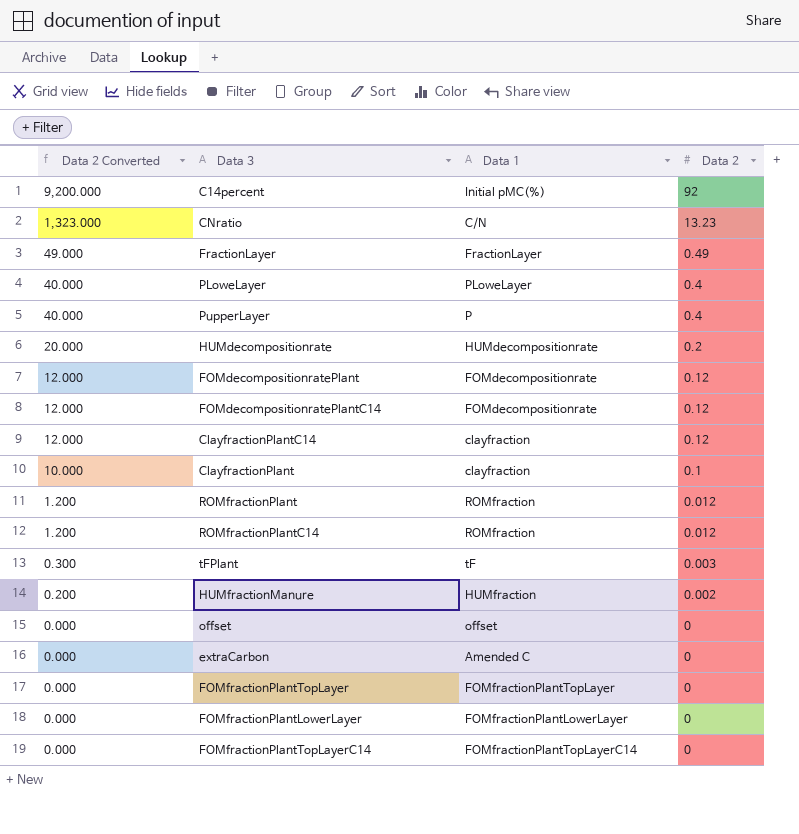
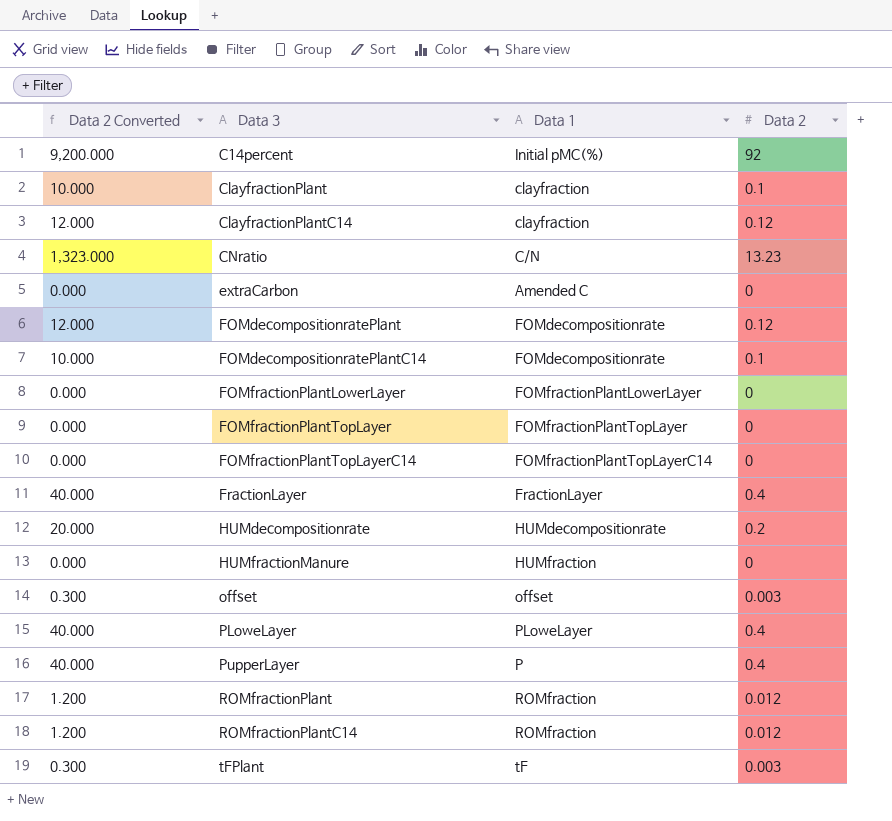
row order: Data 2 Converted descending -> Data 3 ascending
FOMdecompositionratePlantC14 | Data 2 Converted: 12.000 -> 10.000
FOMdecompositionratePlantC14 | Data 2: 0.12 -> 0.1
FractionLayer | Data 2 Converted: 49.000 -> 40.000
FractionLayer | Data 2: 0.49 -> 0.4
HUMfractionManure | Data 2 Converted: 0.200 -> 0.000
HUMfractionManure | Data 2: 0.002 -> 0
offset | Data 2 Converted: 0.000 -> 0.300
offset | Data 2: 0 -> 0.003

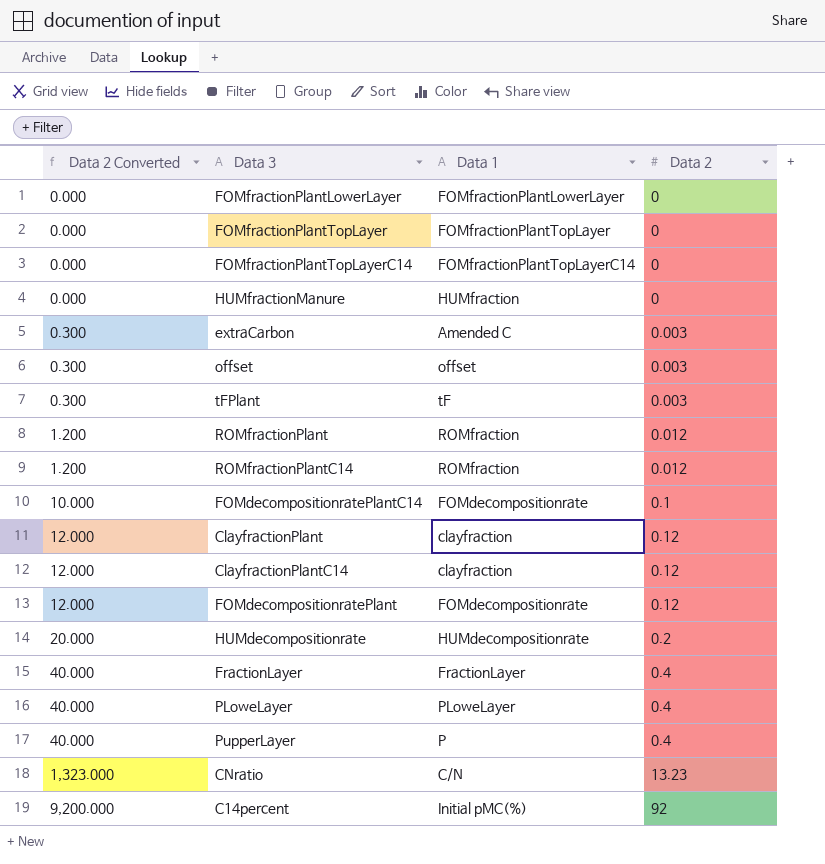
row order: Data 3 ascending -> Data 2 Converted ascending
extraCarbon | Data 2 Converted: 0.000 -> 0.300
extraCarbon | Data 2: 0 -> 0.003
ClayfractionPlant | Data 2 Converted: 10.000 -> 12.000
ClayfractionPlant | Data 2: 0.1 -> 0.12

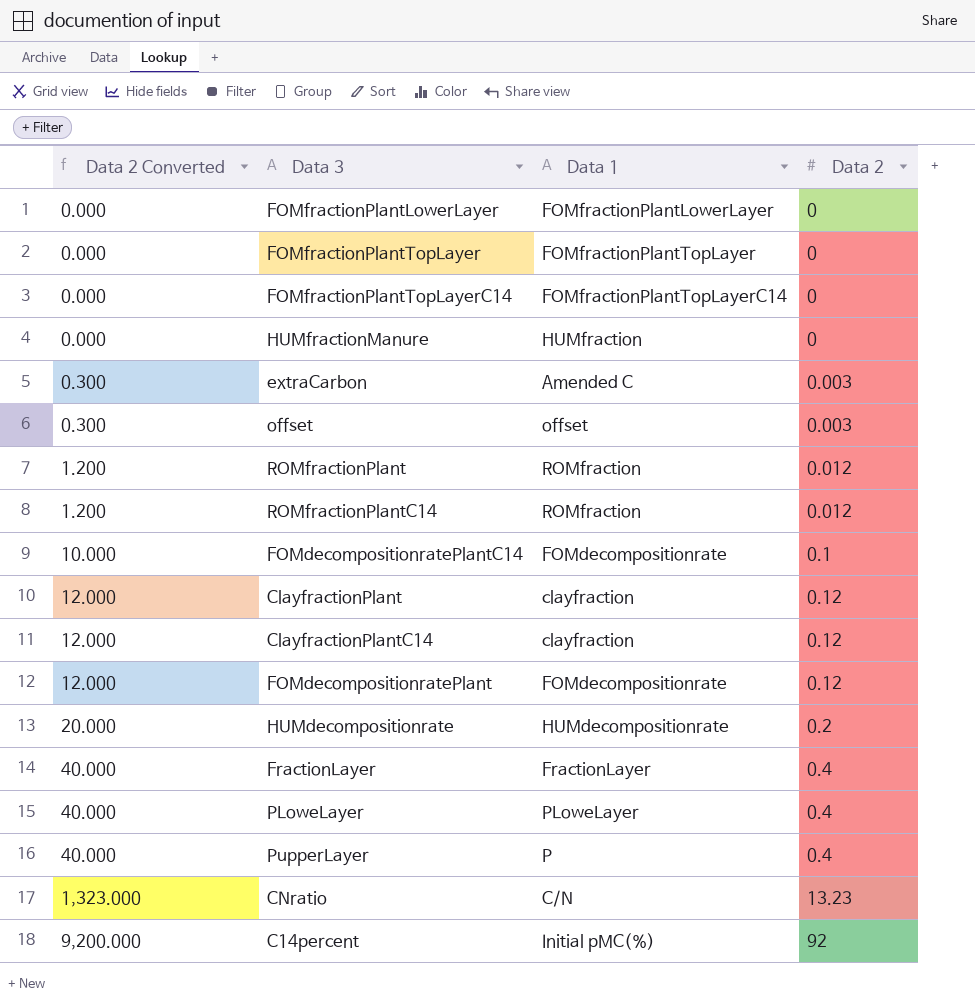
row tFPlant: 0.300 | tF | 0.003 -> none

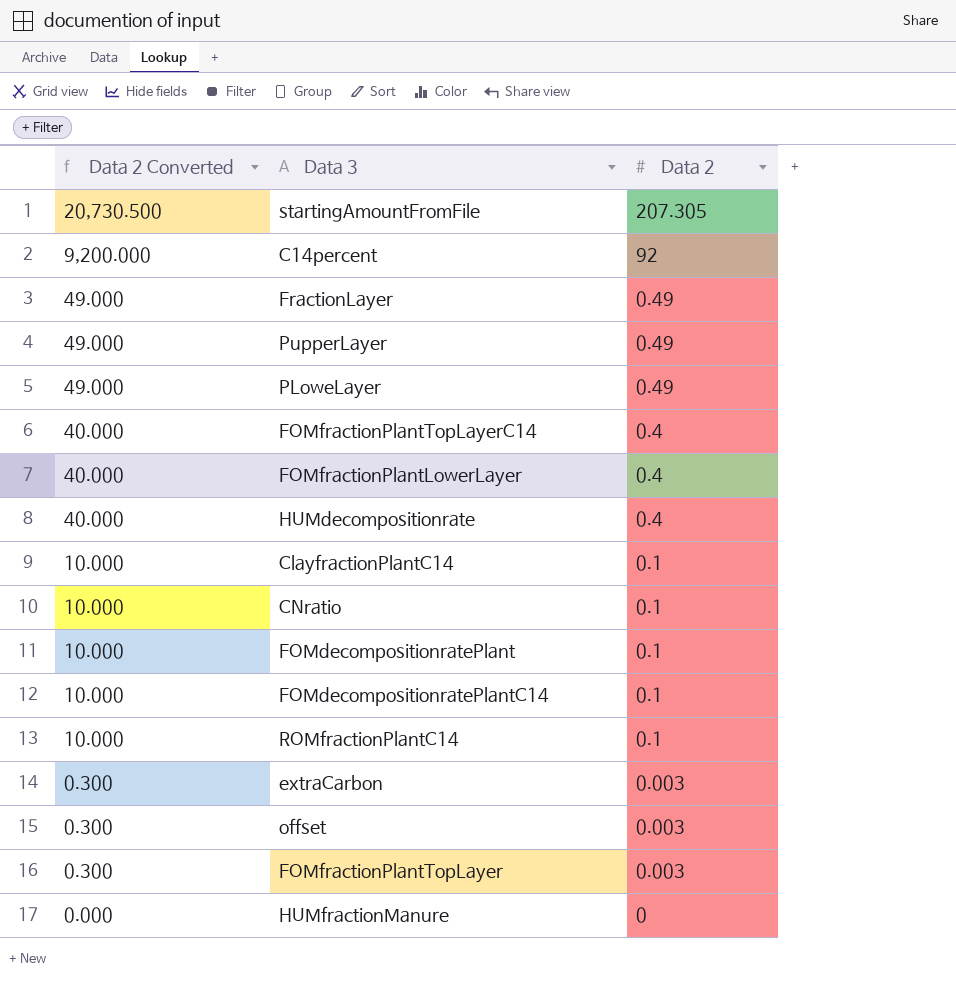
row order: Data 2 Converted ascending -> Data 2 Converted descending
column Data 1 | position: 3 -> none
row ROMfractionPlant: 1.200 | ROMfraction | 0.012 -> none
row ClayfractionPlant: 12.000 | clayfraction | 0.12 -> none
row startingAmountFromFile: none -> 20,730.500 | 207.305
FractionLayer | Data 2 Converted: 40.000 -> 49.000
FractionLayer | Data 2: 0.4 -> 0.49
PupperLayer | Data 2 Converted: 40.000 -> 49.000
PupperLayer | Data 2: 0.4 -> 0.49
PLoweLayer | Data 2 Converted: 40.000 -> 49.000
PLoweLayer | Data 2: 0.4 -> 0.49
FOMfractionPlantTopLayerC14 | Data 2 Converted: 0.000 -> 40.000
FOMfractionPlantTopLayerC14 | Data 2: 0 -> 0.4
FOMfractionPlantLowerLayer | Data 2 Converted: 0.000 -> 40.000
FOMfractionPlantLowerLayer | Data 2: 0 -> 0.4
HUMdecompositionrate | Data 2 Converted: 20.000 -> 40.000
HUMdecompositionrate | Data 2: 0.2 -> 0.4
ClayfractionPlantC14 | Data 2 Converted: 12.000 -> 10.000
ClayfractionPlantC14 | Data 2: 0.12 -> 0.1
CNratio | Data 2 Converted: 1,323.000 -> 10.000
CNratio | Data 2: 13.23 -> 0.1
FOMdecompositionratePlant | Data 2 Converted: 12.000 -> 10.000
FOMdecompositionratePlant | Data 2: 0.12 -> 0.1
ROMfractionPlantC14 | Data 2 Converted: 1.200 -> 10.000
ROMfractionPlantC14 | Data 2: 0.012 -> 0.1
FOMfractionPlantTopLayer | Data 2 Converted: 0.000 -> 0.300
FOMfractionPlantTopLayer | Data 2: 0 -> 0.003

